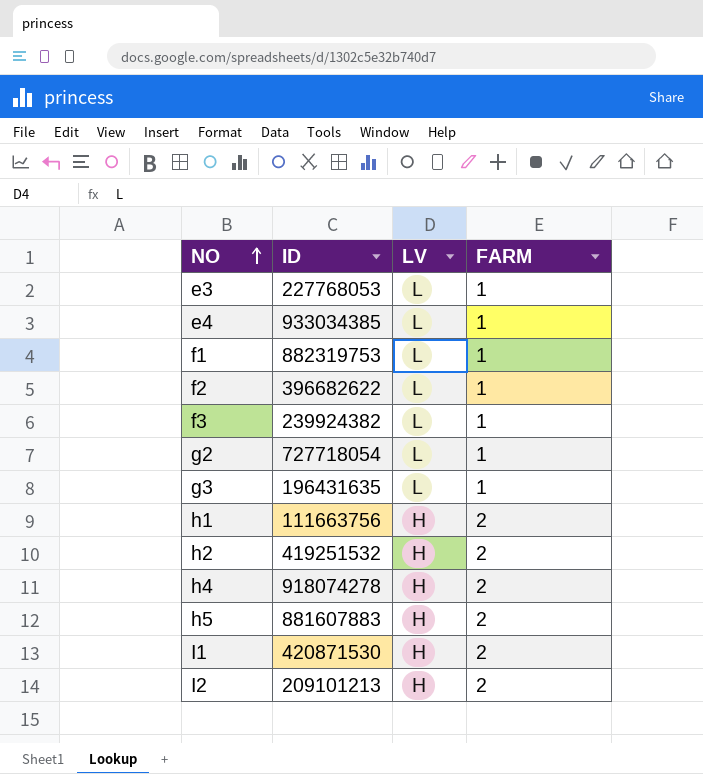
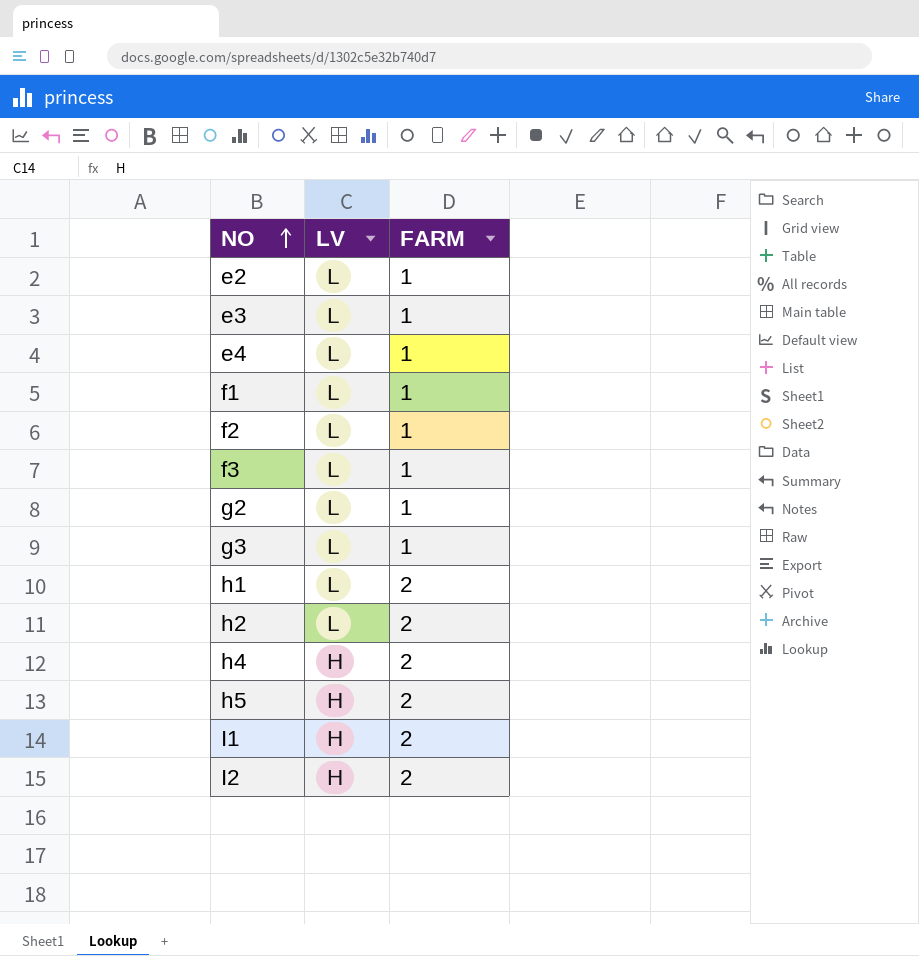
column ID | position: 2 -> none
row e2: none -> L | 1
h1 | LV: H -> L
h2 | LV: H -> L

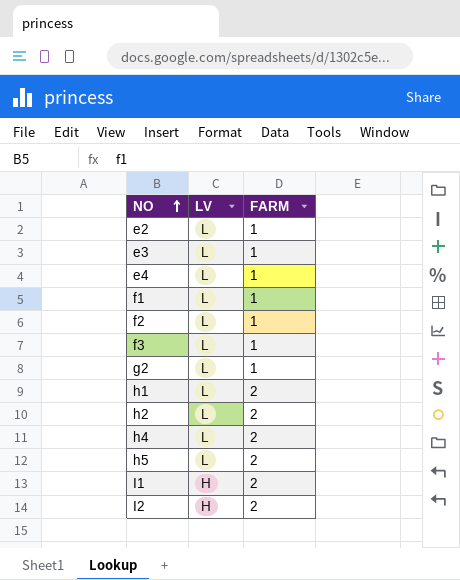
row g3: L | 1 -> none
h4 | LV: H -> L
h5 | LV: H -> L

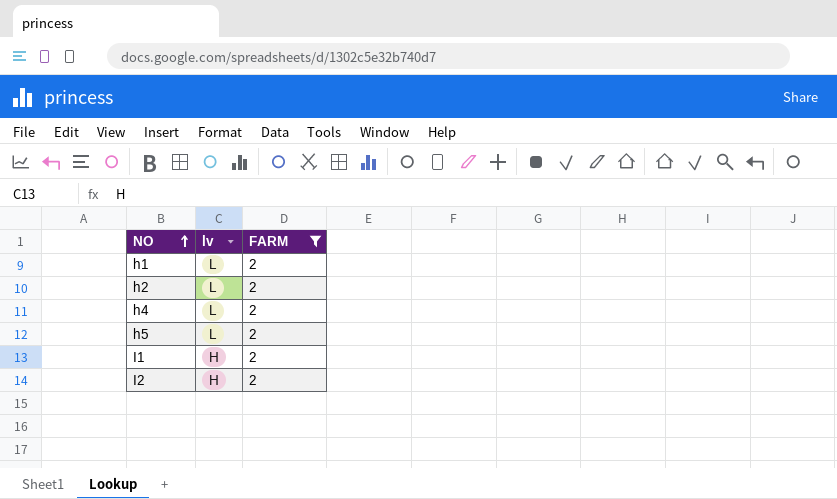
filter: none -> FARM = 2
column name: LV -> lv

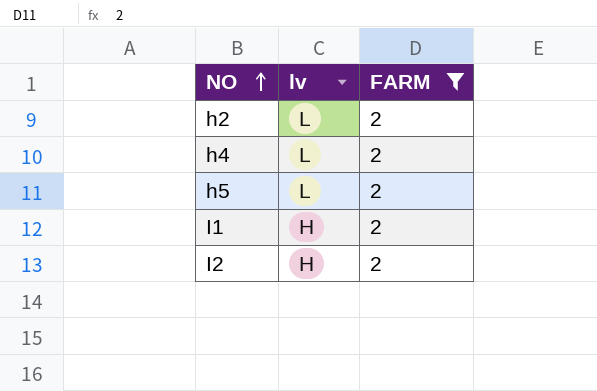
row h1: L | 2 -> none

